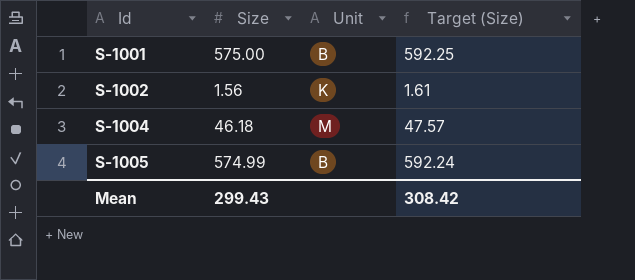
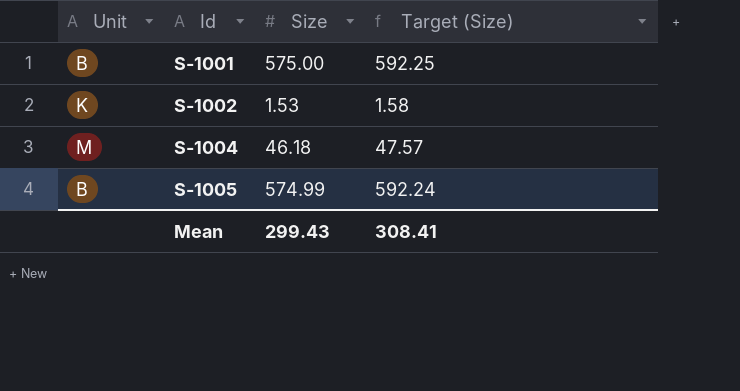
column Unit | position: 3 -> 1
S-1002 | Size: 1.56 -> 1.53
S-1002 | Target (Size): 1.61 -> 1.58
Mean | Target (Size): 308.42 -> 308.41

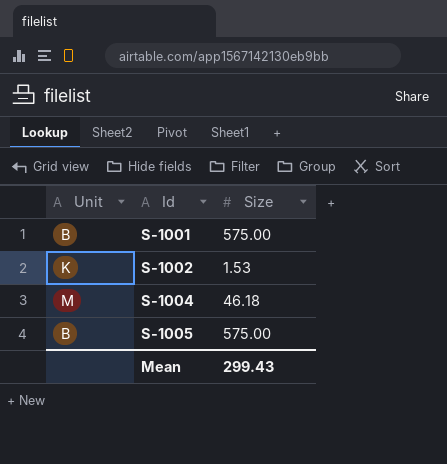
column Target (Size) | formula: [Size] * 1.03 -> none
S-1005 | Size: 574.99 -> 575.00

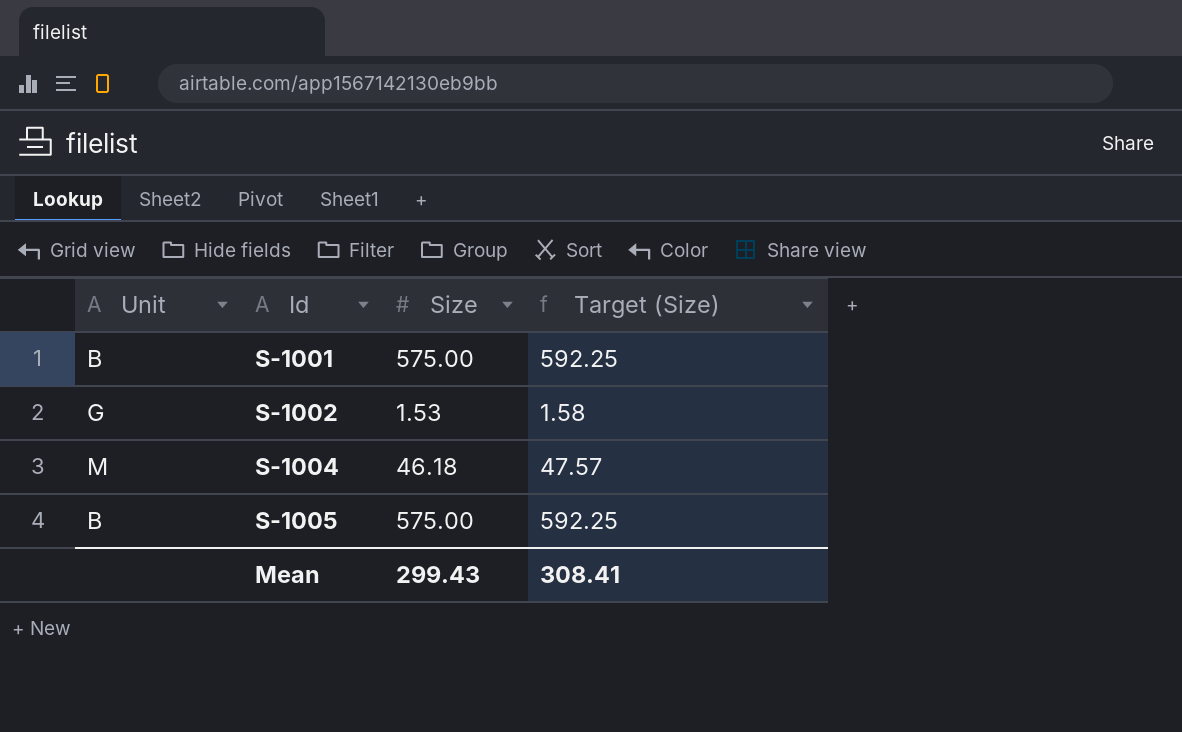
column Target (Size) | formula: none -> [Size] * 1.03
S-1002 | Unit: K -> G

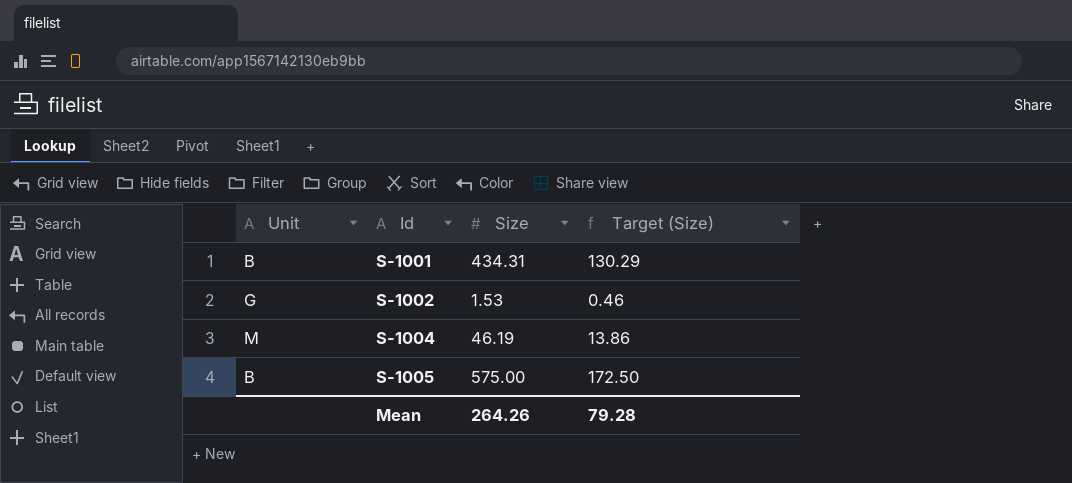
column Target (Size) | formula: [Size] * 1.03 -> [Size] * 0.3
S-1001 | Size: 575.00 -> 434.31
S-1004 | Size: 46.18 -> 46.19
Mean | Size: 299.43 -> 264.26
Mean | Target (Size): 308.41 -> 79.28

